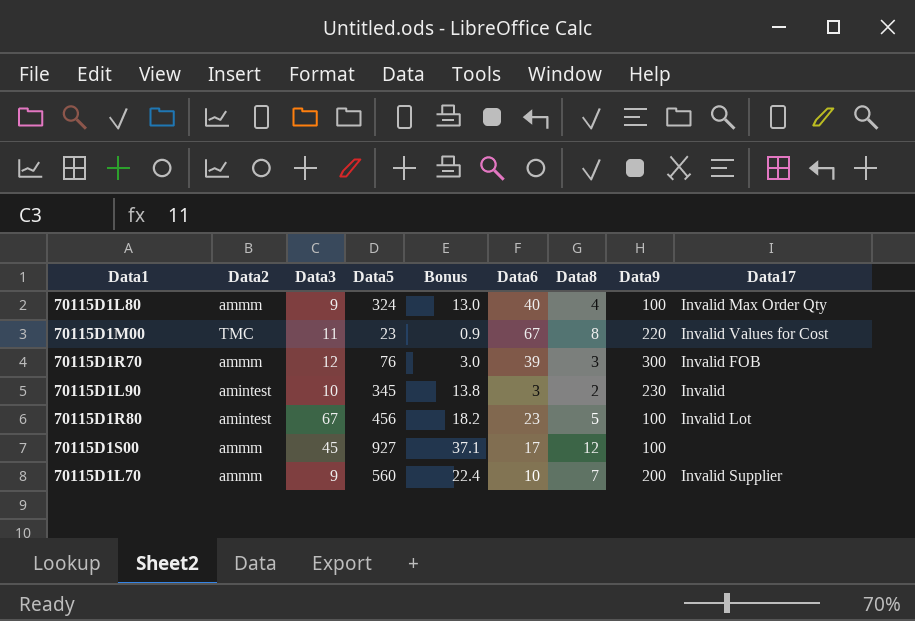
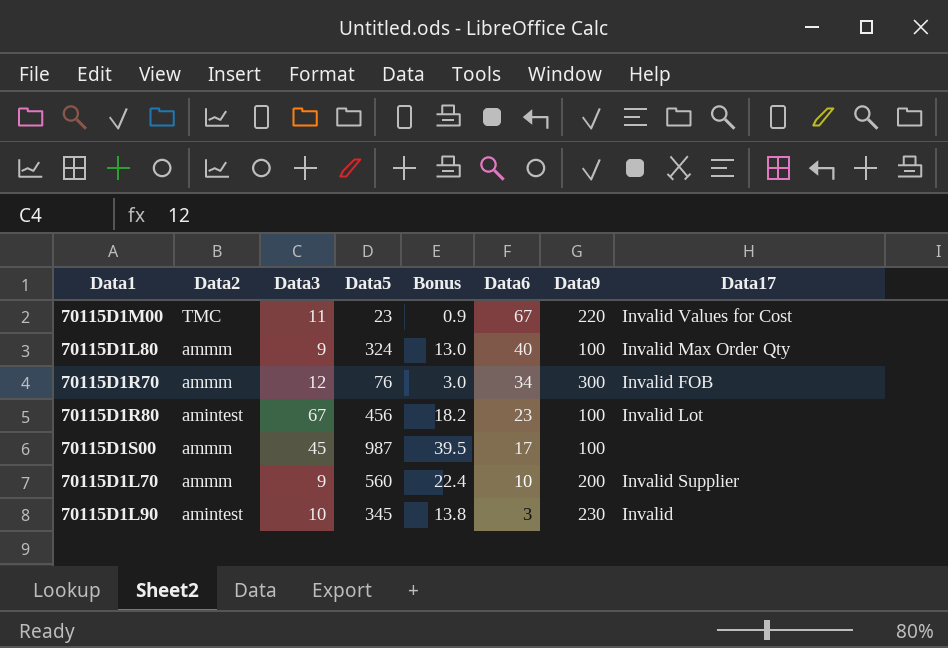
row order: none -> Data6 descending
column Data8 | position: 7 -> none
70115D1R70 | Data6: 39 -> 34
70115D1S00 | Data5: 927 -> 987
70115D1S00 | Bonus: 37.1 -> 39.5

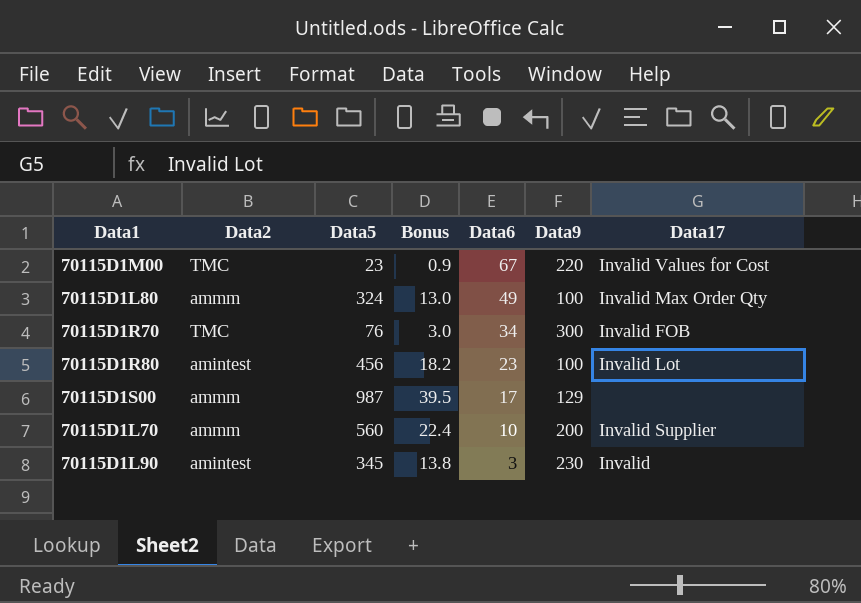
column Data3 | position: 3 -> none
70115D1L80 | Data6: 40 -> 49
70115D1R70 | Data2: ammm -> TMC
70115D1S00 | Data9: 100 -> 129

